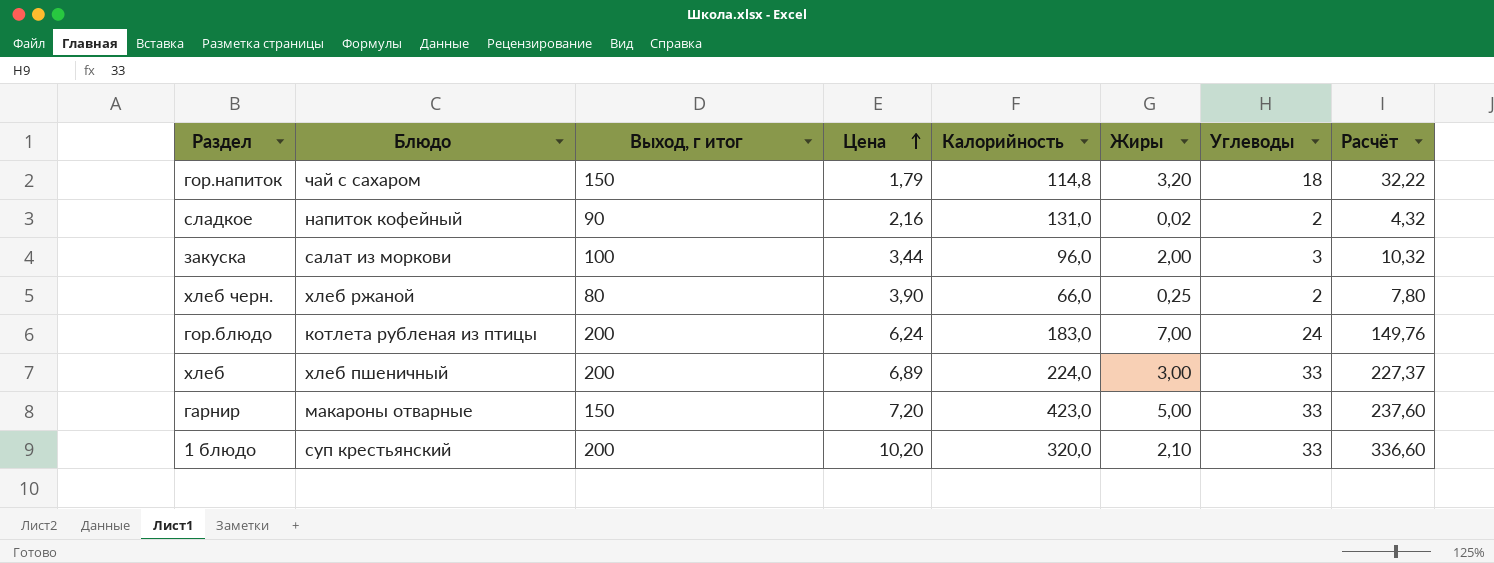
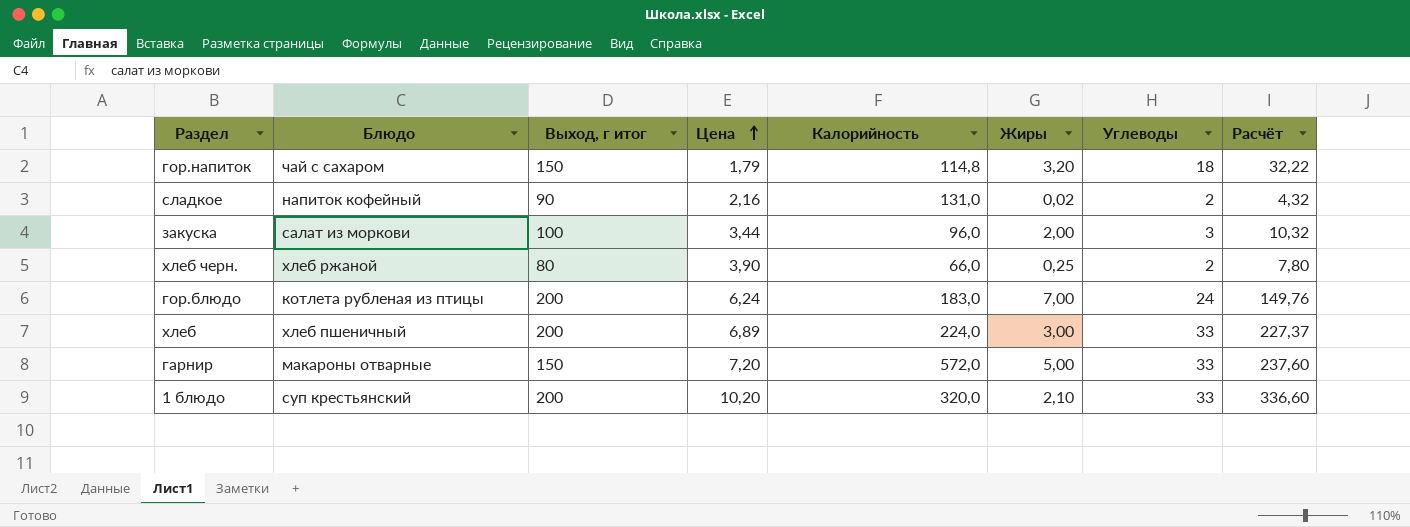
гарнир | Калорийность: 423,0 -> 572,0

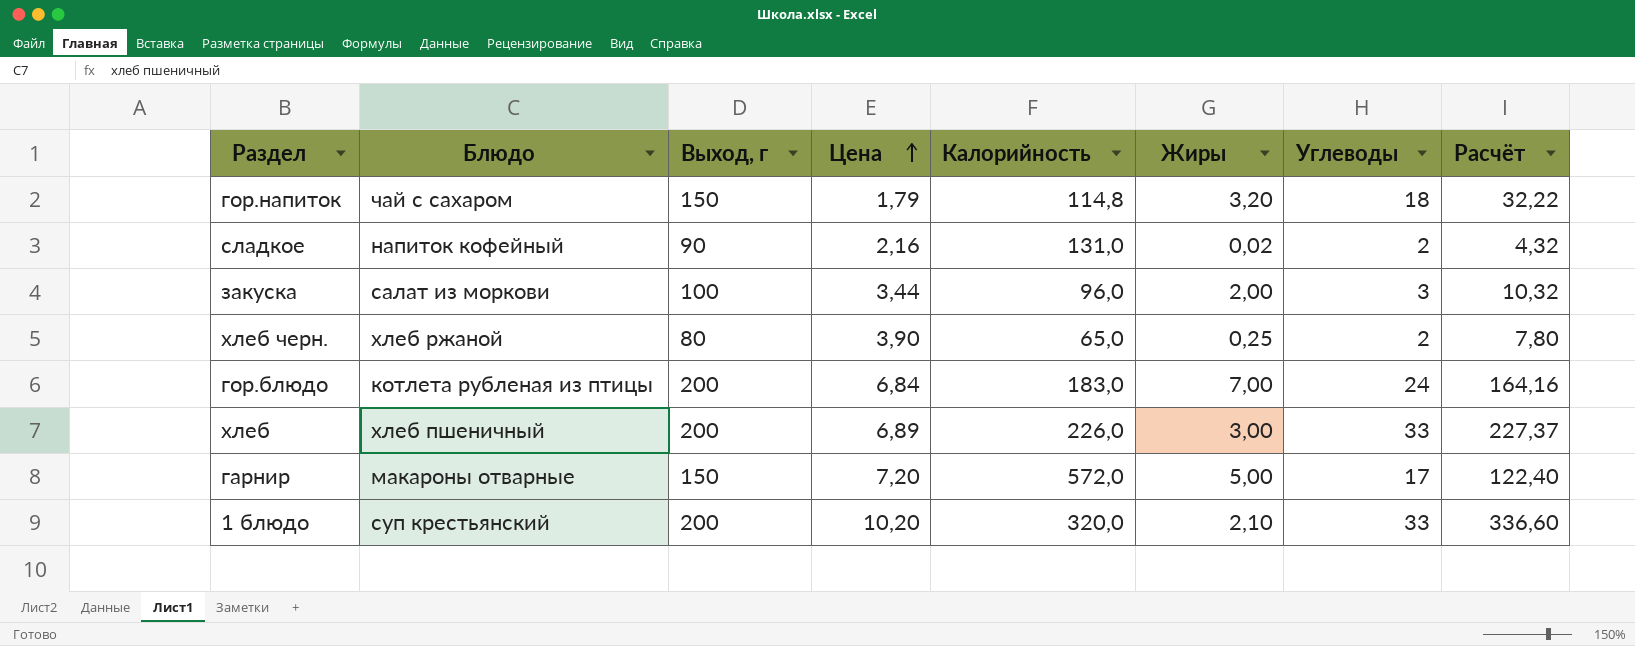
column name: Выход, г итог -> Выход, г
хлеб черн. | Калорийность: 66,0 -> 65,0
гор.блюдо | Цена: 6,24 -> 6,84
гор.блюдо | Расчёт: 149,76 -> 164,16
хлеб | Калорийность: 224,0 -> 226,0
гарнир | Углеводы: 33 -> 17
гарнир | Расчёт: 237,60 -> 122,40

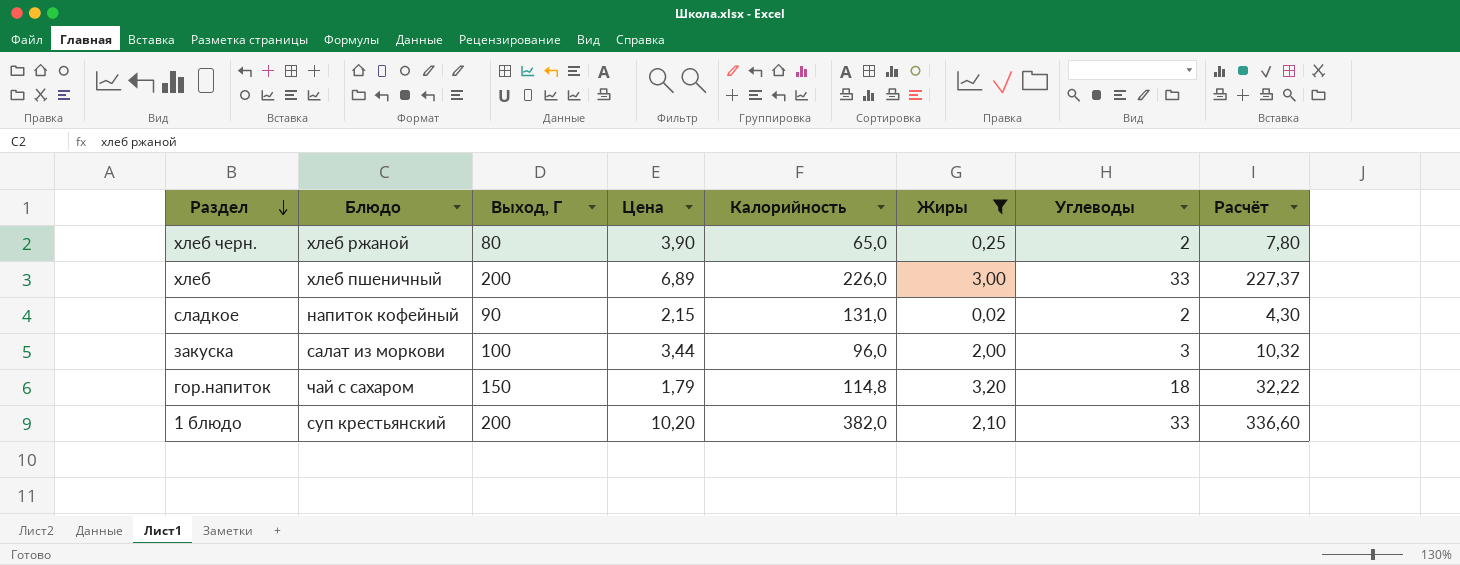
filter: none -> Жиры <= 3,20
row order: Цена ascending -> Раздел descending
column name: Выход, г -> Выход, Г
сладкое | Цена: 2,16 -> 2,15
сладкое | Расчёт: 4,32 -> 4,30
1 блюдо | Калорийность: 320,0 -> 382,0

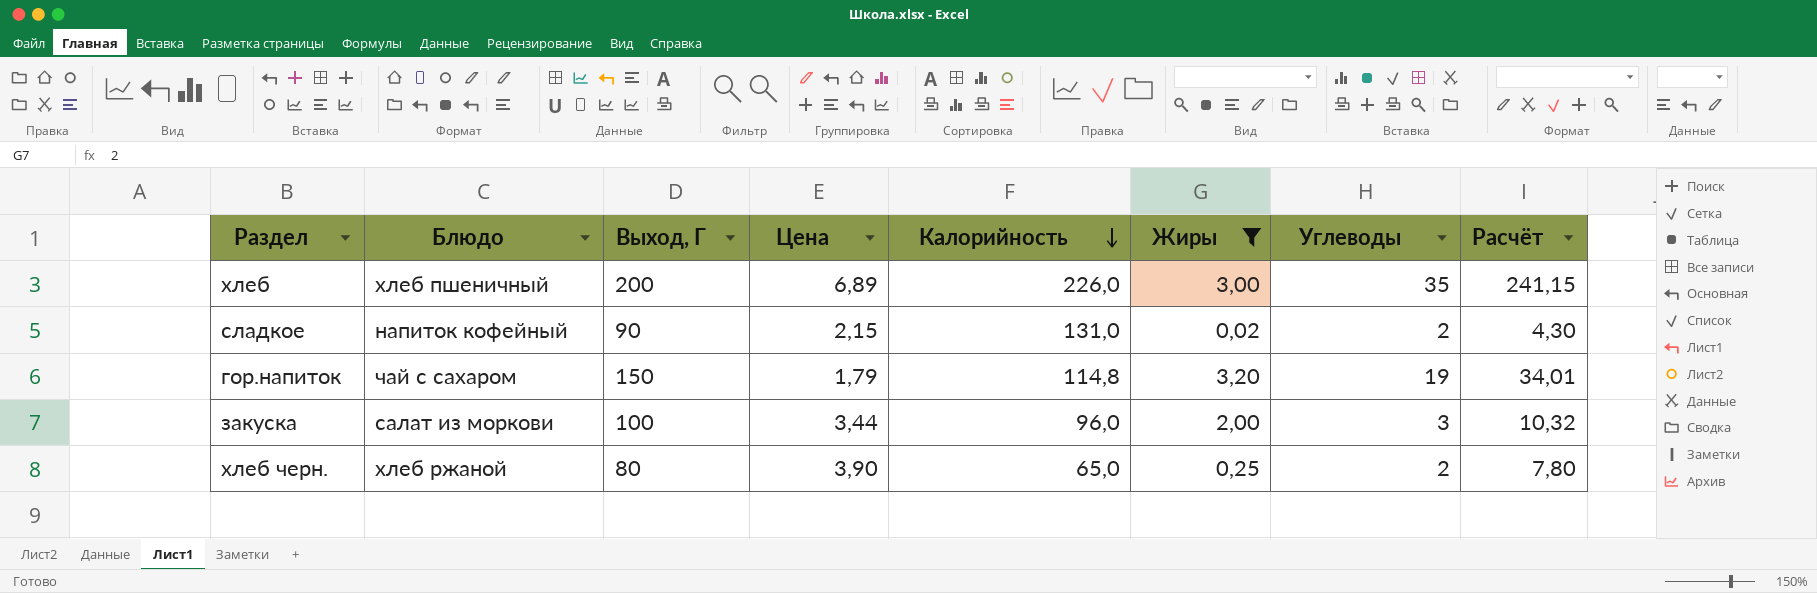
row order: Раздел descending -> Калорийность descending
row 1 блюдо: суп крестьянский | 200 | 10,20 | 382,0 | 2,10 | 33 | 336,60 -> none
хлеб | Углеводы: 33 -> 35
хлеб | Расчёт: 227,37 -> 241,15
гор.напиток | Углеводы: 18 -> 19
гор.напиток | Расчёт: 32,22 -> 34,01

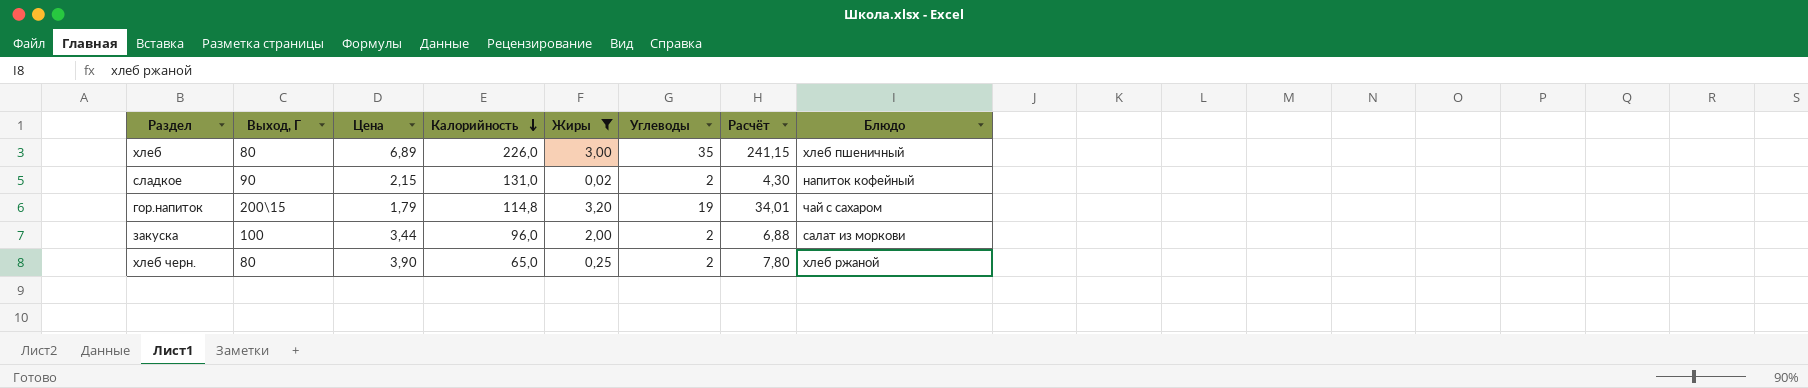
column Блюдо | position: 2 -> 8
хлеб | Выход, Г: 200 -> 80
гор.напиток | Выход, Г: 150 -> 200\15
закуска | Углеводы: 3 -> 2
закуска | Расчёт: 10,32 -> 6,88

